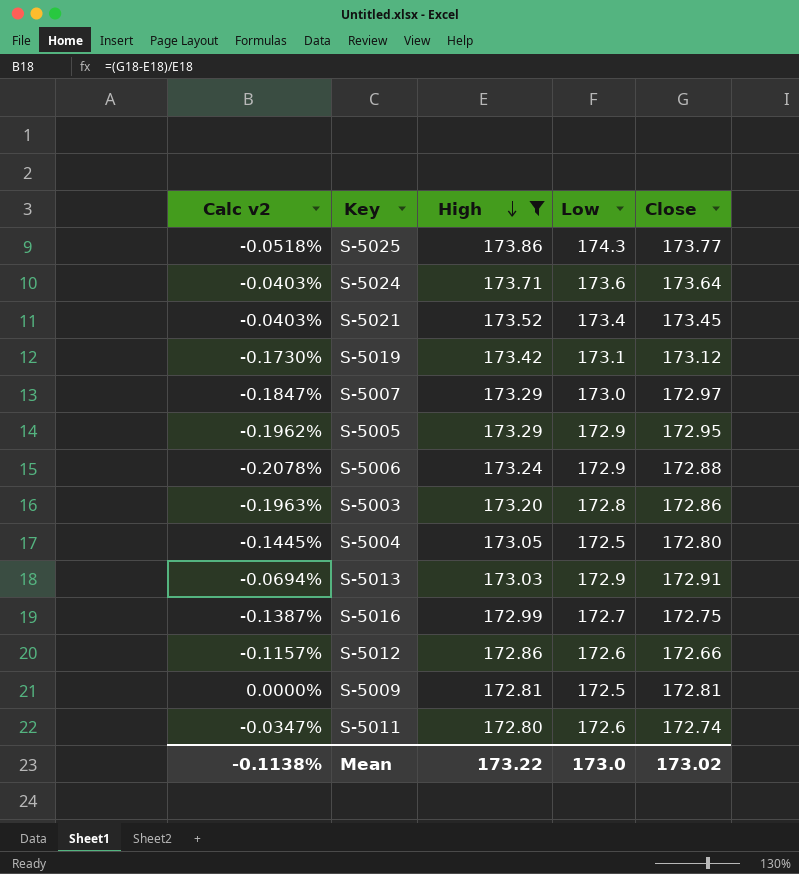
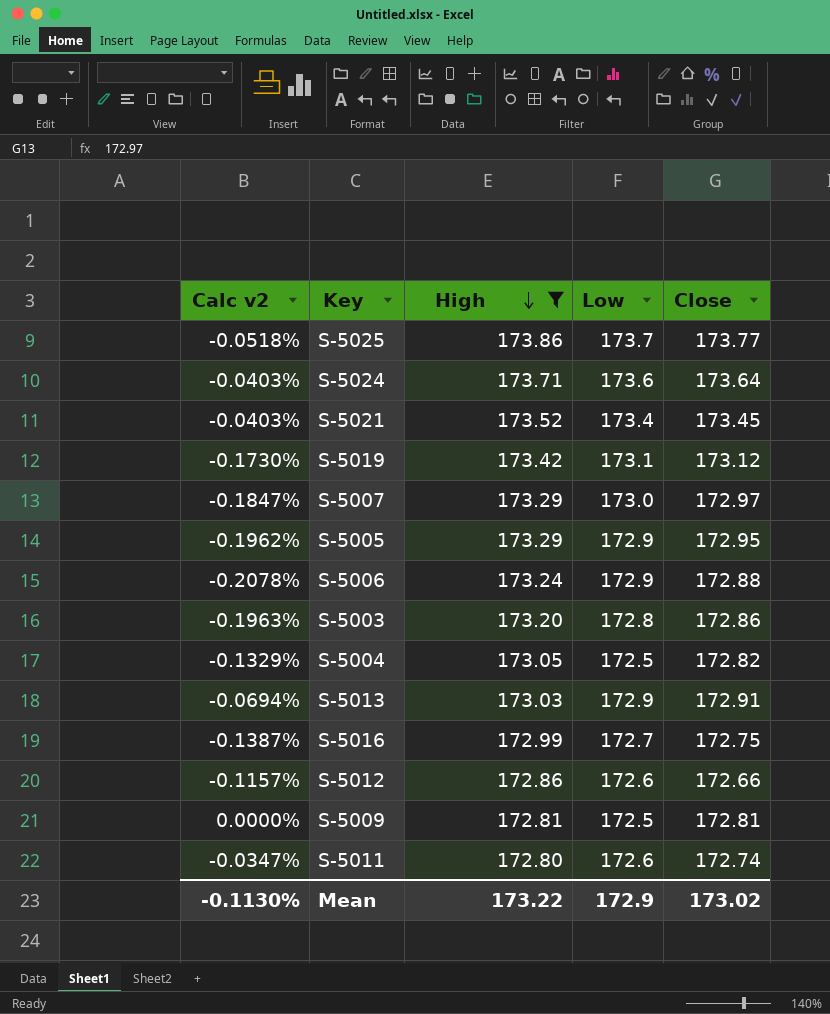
S-5025 | Low: 174.3 -> 173.7
S-5004 | Calc v2: -0.1445% -> -0.1329%
S-5004 | Close: 172.80 -> 172.82
Mean | Calc v2: -0.1138% -> -0.1130%
Mean | Low: 173.0 -> 172.9

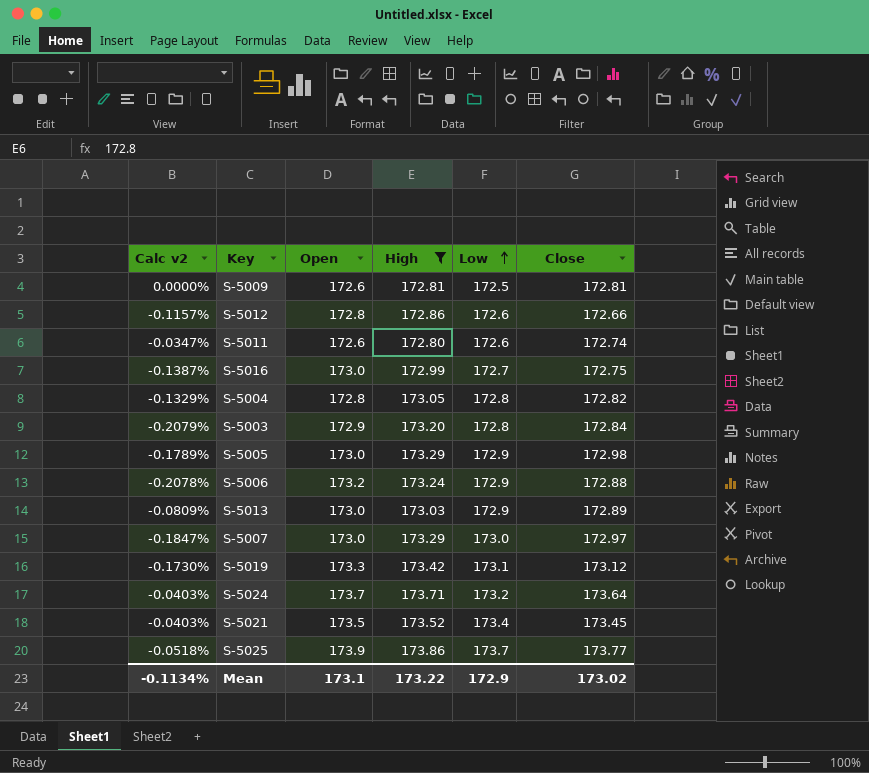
row order: High descending -> Low ascending
column Open | position: none -> 3
S-5004 | Low: 172.5 -> 172.8
S-5003 | Calc v2: -0.1963% -> -0.2079%
S-5003 | Close: 172.86 -> 172.84
S-5005 | Calc v2: -0.1962% -> -0.1789%
S-5005 | Close: 172.95 -> 172.98
S-5013 | Calc v2: -0.0694% -> -0.0809%
S-5013 | Close: 172.91 -> 172.89
S-5024 | Low: 173.6 -> 173.2
Mean | Calc v2: -0.1130% -> -0.1134%

